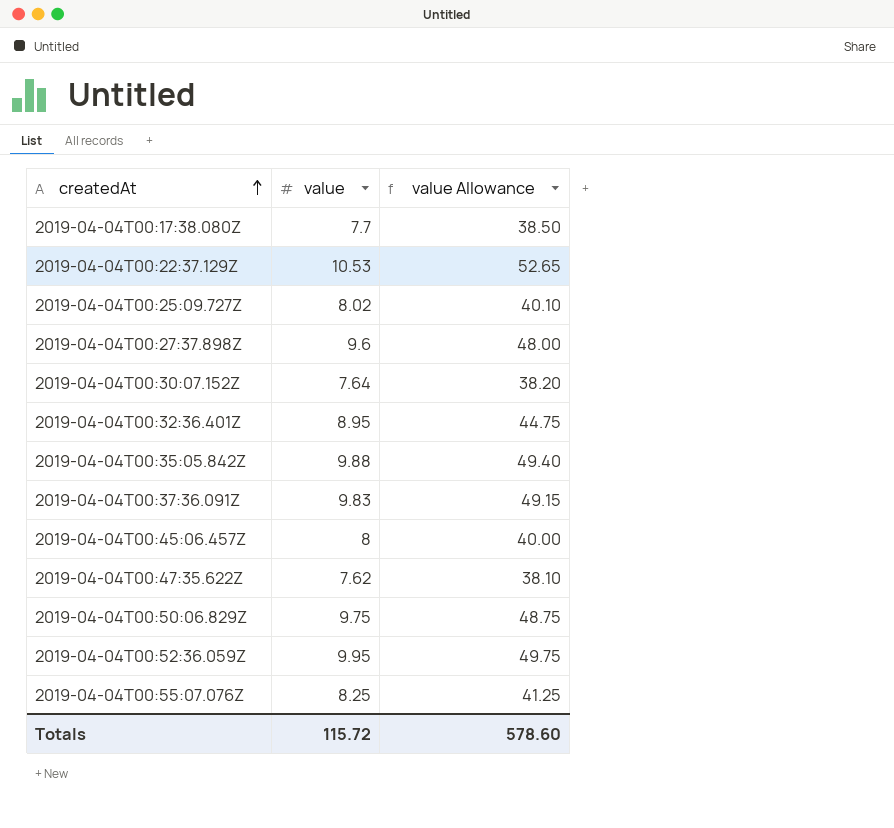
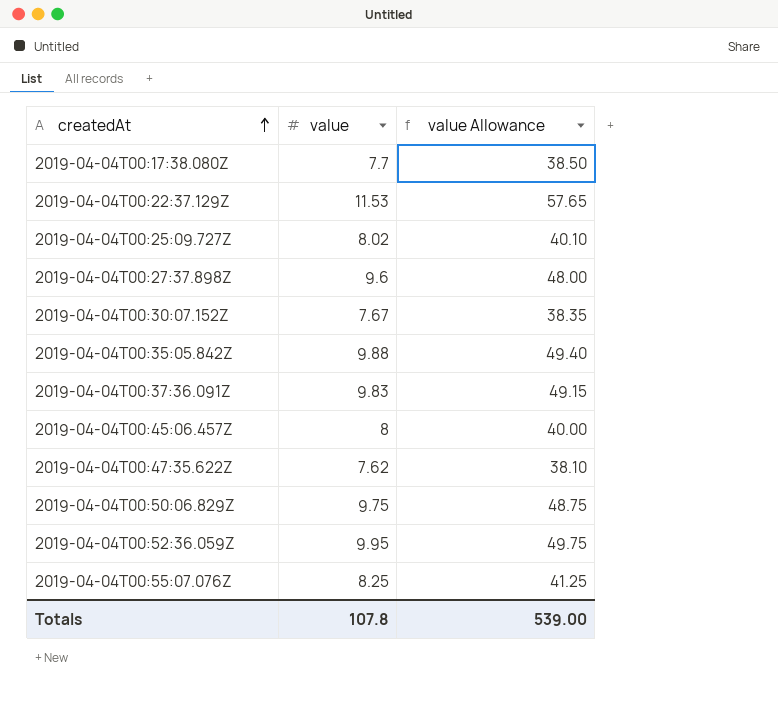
row 2019-04-04T00:32:36.401Z: 8.95 | 44.75 -> none
2019-04-04T00:22:37.129Z | value: 10.53 -> 11.53
2019-04-04T00:22:37.129Z | value Allowance: 52.65 -> 57.65
2019-04-04T00:30:07.152Z | value: 7.64 -> 7.67
2019-04-04T00:30:07.152Z | value Allowance: 38.20 -> 38.35
Totals | value: 115.72 -> 107.8
Totals | value Allowance: 578.60 -> 539.00

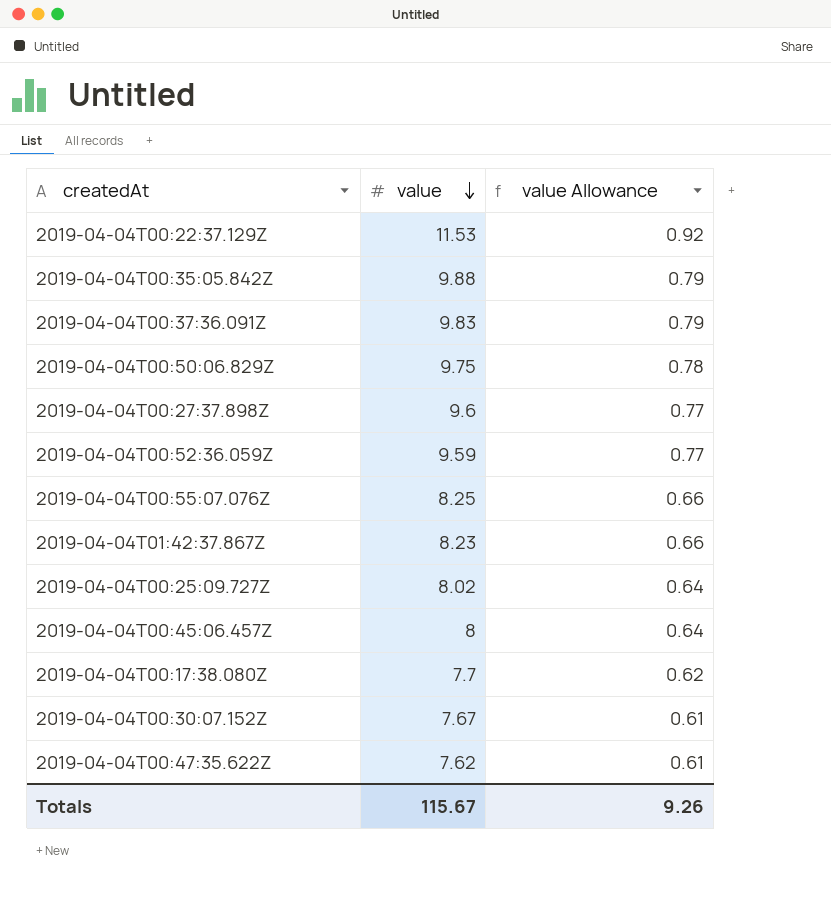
row order: createdAt ascending -> value descending
column value Allowance | formula: [value] * 5 -> [value] * 0.08
2019-04-04T00:52:36.059Z | value: 9.95 -> 9.59
row 2019-04-04T01:42:37.867Z: none -> 8.23 | 0.66
Totals | value: 107.8 -> 115.67
Totals | value Allowance: 539.00 -> 9.26

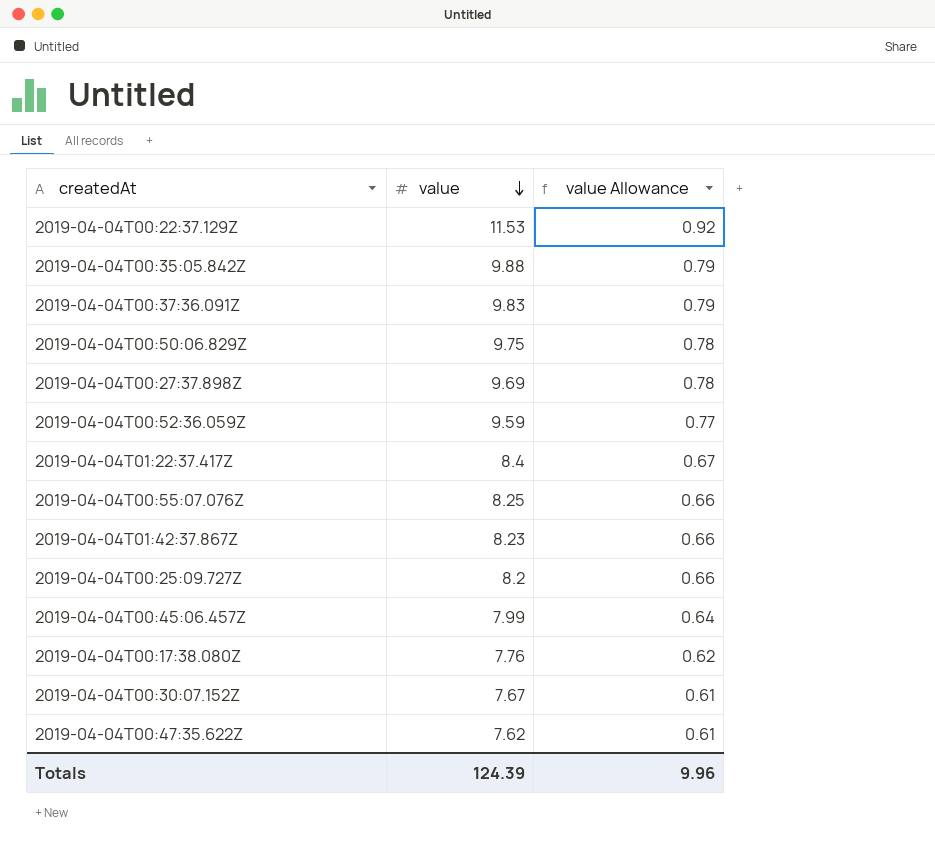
2019-04-04T00:27:37.898Z | value: 9.6 -> 9.69
2019-04-04T00:27:37.898Z | value Allowance: 0.77 -> 0.78
row 2019-04-04T01:22:37.417Z: none -> 8.4 | 0.67
2019-04-04T00:25:09.727Z | value: 8.02 -> 8.2
2019-04-04T00:25:09.727Z | value Allowance: 0.64 -> 0.66
2019-04-04T00:45:06.457Z | value: 8 -> 7.99
2019-04-04T00:17:38.080Z | value: 7.7 -> 7.76
Totals | value: 115.67 -> 124.39
Totals | value Allowance: 9.26 -> 9.96

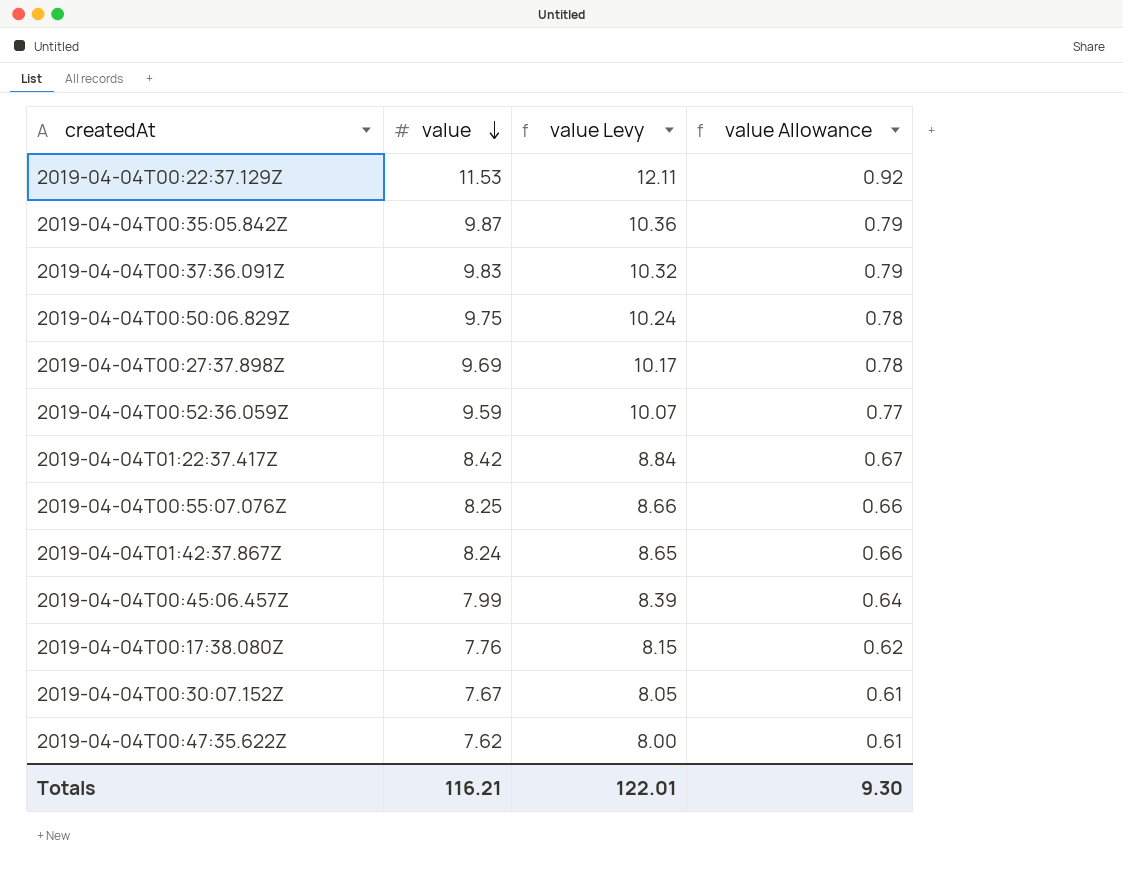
column value Levy | formula: none -> [value] * 1.05
row 2019-04-04T00:25:09.727Z: 8.2 | 0.66 -> none
2019-04-04T00:35:05.842Z | value: 9.88 -> 9.87
2019-04-04T01:22:37.417Z | value: 8.4 -> 8.42
2019-04-04T01:42:37.867Z | value: 8.23 -> 8.24
Totals | value: 124.39 -> 116.21
Totals | value Allowance: 9.96 -> 9.30

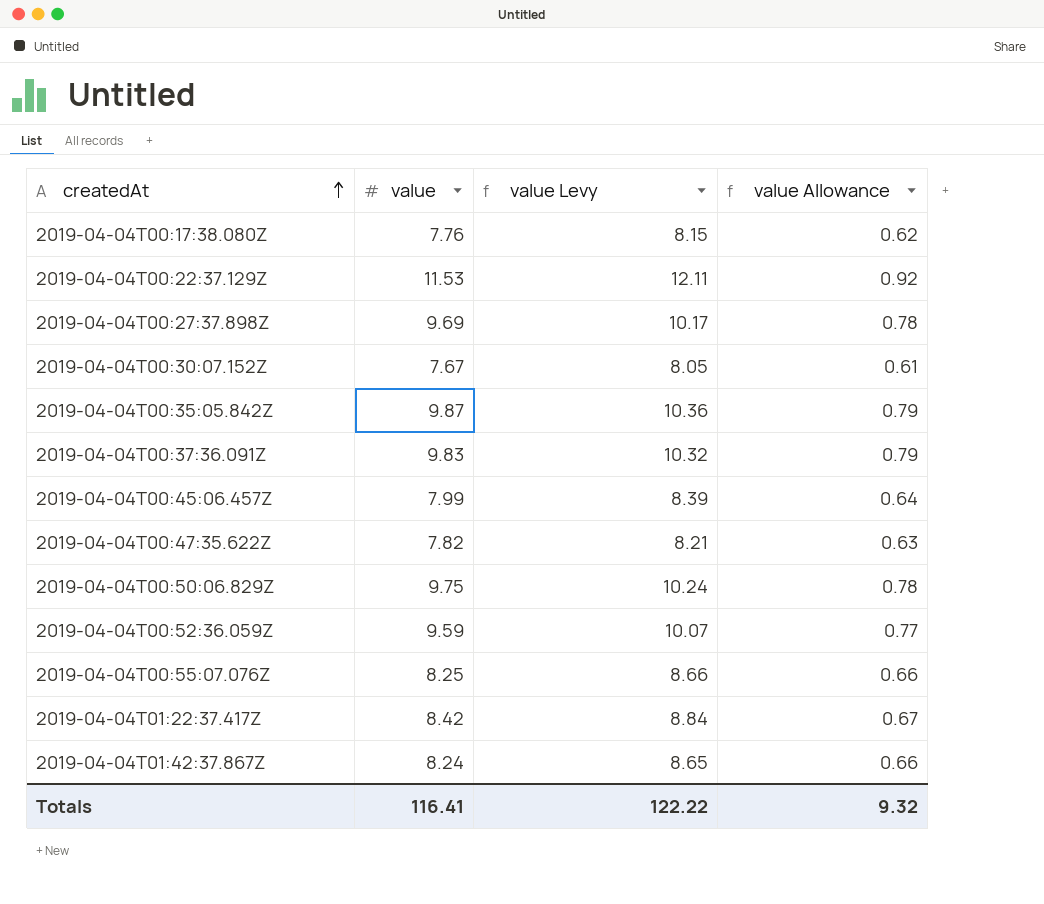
row order: value descending -> createdAt ascending
2019-04-04T00:47:35.622Z | value: 7.62 -> 7.82
2019-04-04T00:47:35.622Z | value Levy: 8.00 -> 8.21
2019-04-04T00:47:35.622Z | value Allowance: 0.61 -> 0.63
Totals | value: 116.21 -> 116.41
Totals | value Levy: 122.01 -> 122.22
Totals | value Allowance: 9.30 -> 9.32

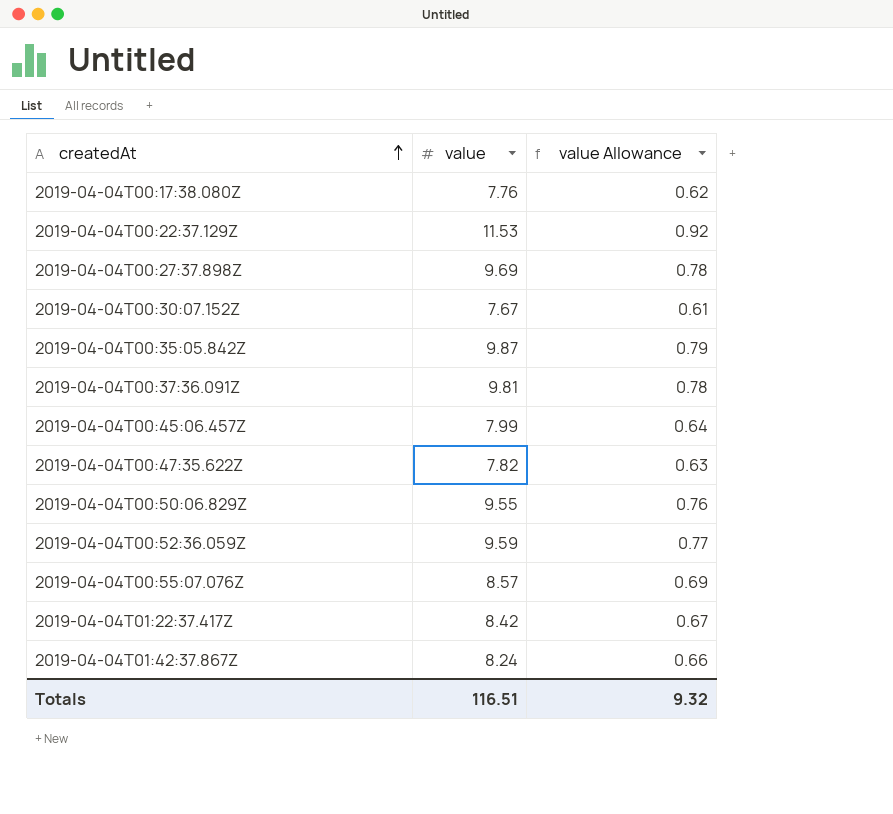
column value Levy | formula: [value] * 1.05 -> none
2019-04-04T00:37:36.091Z | value: 9.83 -> 9.81
2019-04-04T00:37:36.091Z | value Allowance: 0.79 -> 0.78
2019-04-04T00:50:06.829Z | value: 9.75 -> 9.55
2019-04-04T00:50:06.829Z | value Allowance: 0.78 -> 0.76
2019-04-04T00:55:07.076Z | value: 8.25 -> 8.57
2019-04-04T00:55:07.076Z | value Allowance: 0.66 -> 0.69
Totals | value: 116.41 -> 116.51

